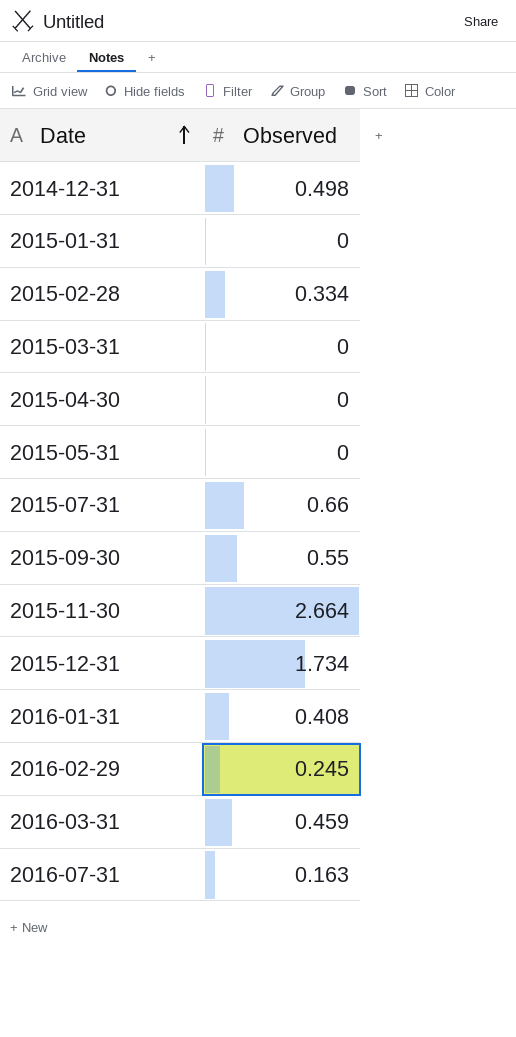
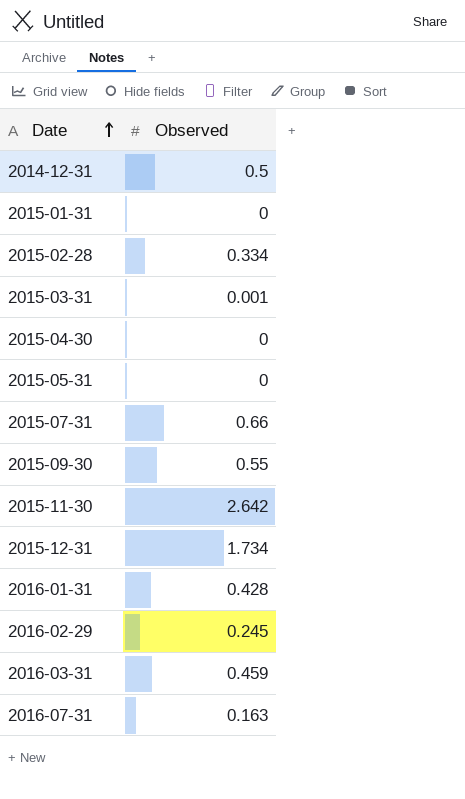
2014-12-31 | Observed: 0.498 -> 0.5
2015-03-31 | Observed: 0 -> 0.001
2015-11-30 | Observed: 2.664 -> 2.642
2016-01-31 | Observed: 0.408 -> 0.428

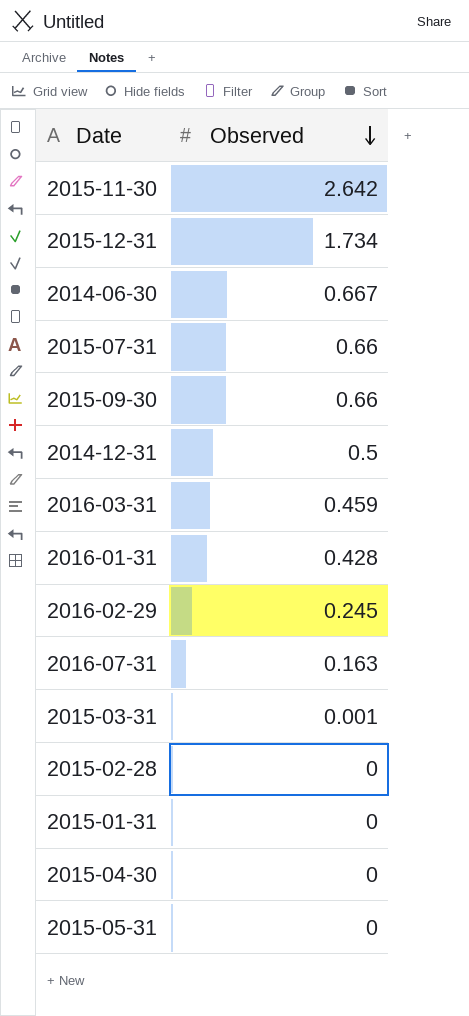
row order: Date ascending -> Observed descending
row 2014-06-30: none -> 0.667
2015-09-30 | Observed: 0.55 -> 0.66
2015-02-28 | Observed: 0.334 -> 0

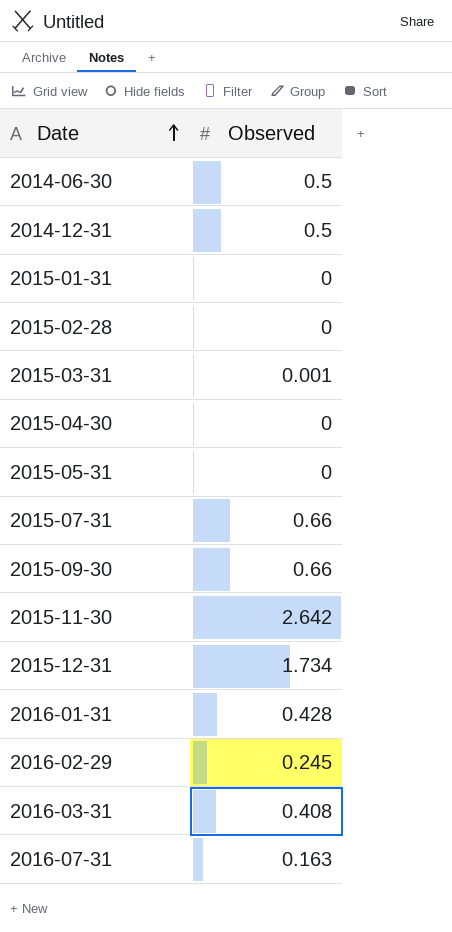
row order: Observed descending -> Date ascending
2014-06-30 | Observed: 0.667 -> 0.5
2016-03-31 | Observed: 0.459 -> 0.408

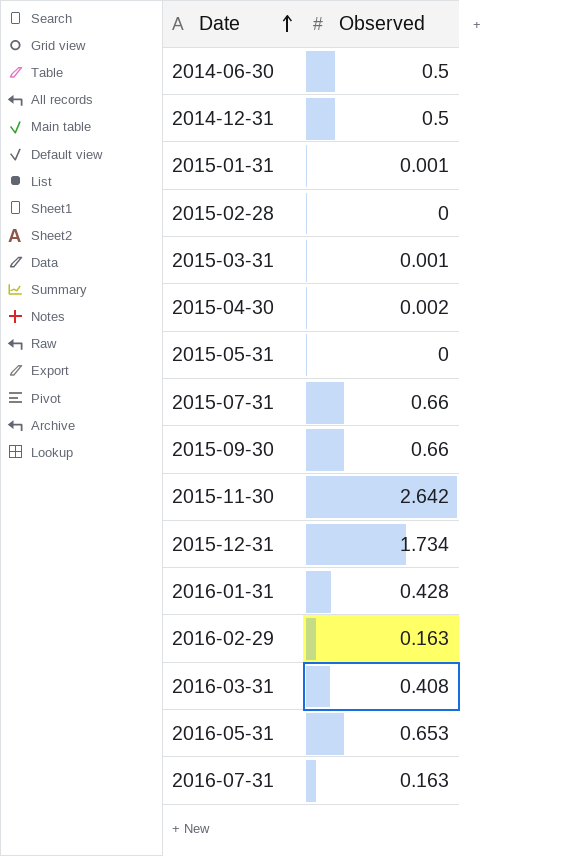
2015-01-31 | Observed: 0 -> 0.001
2015-04-30 | Observed: 0 -> 0.002
2016-02-29 | Observed: 0.245 -> 0.163
row 2016-05-31: none -> 0.653

